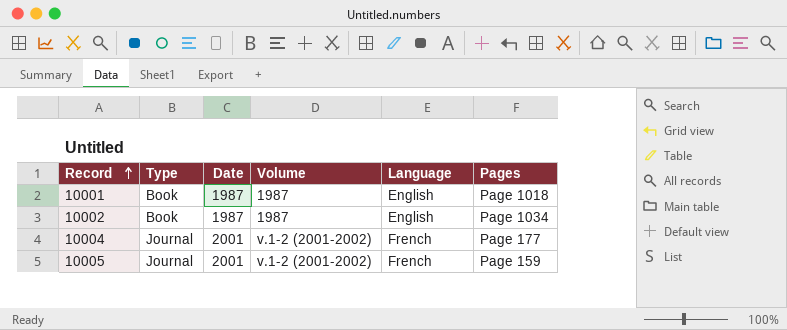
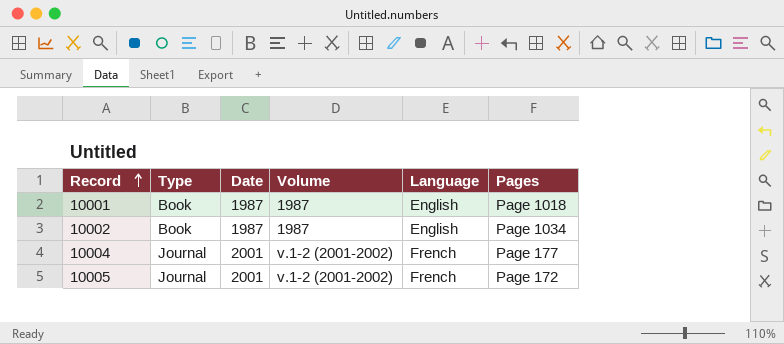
10005 | Pages: Page 159 -> Page 172

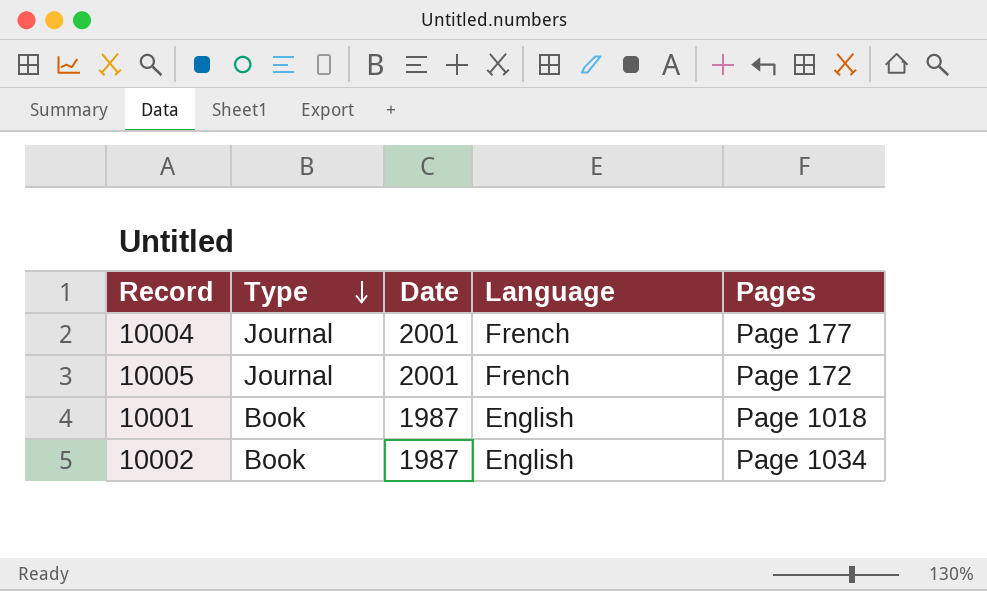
row order: Record ascending -> Type descending
column Volume | position: 4 -> none

